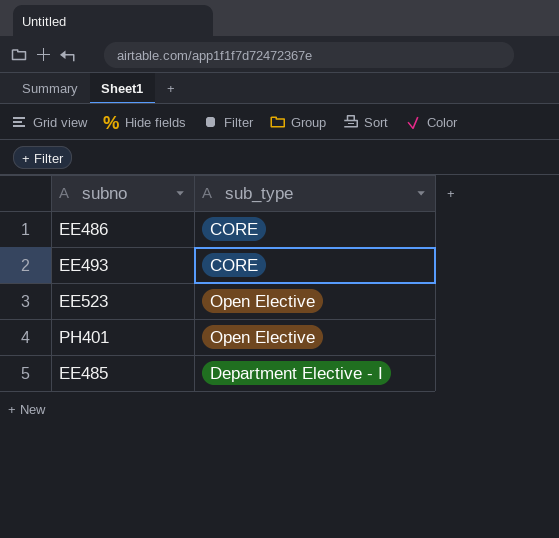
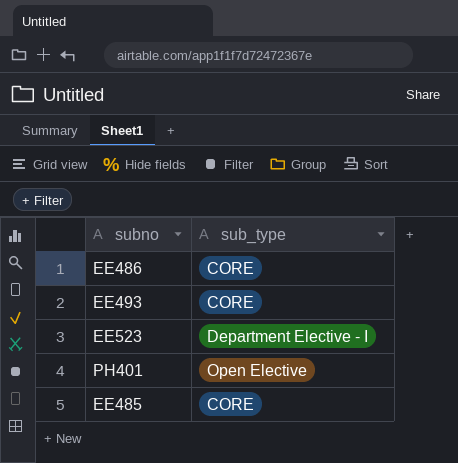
EE523 | sub_type: Open Elective -> Department Elective - I
EE485 | sub_type: Department Elective - I -> CORE

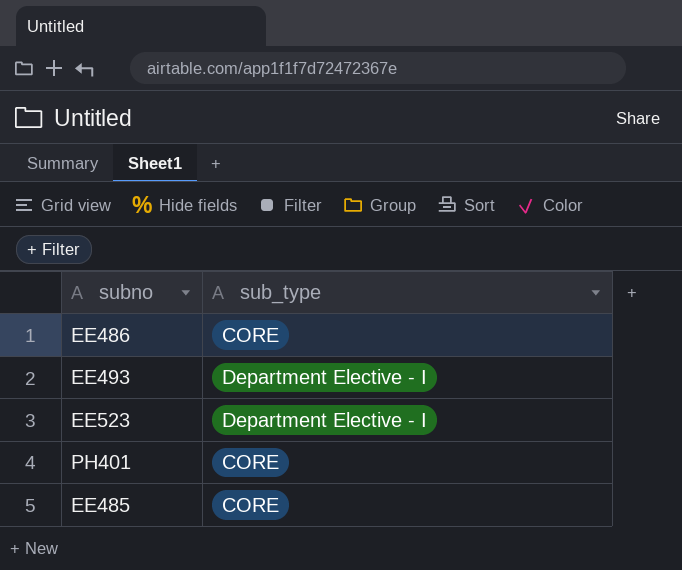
EE493 | sub_type: CORE -> Department Elective - I
PH401 | sub_type: Open Elective -> CORE

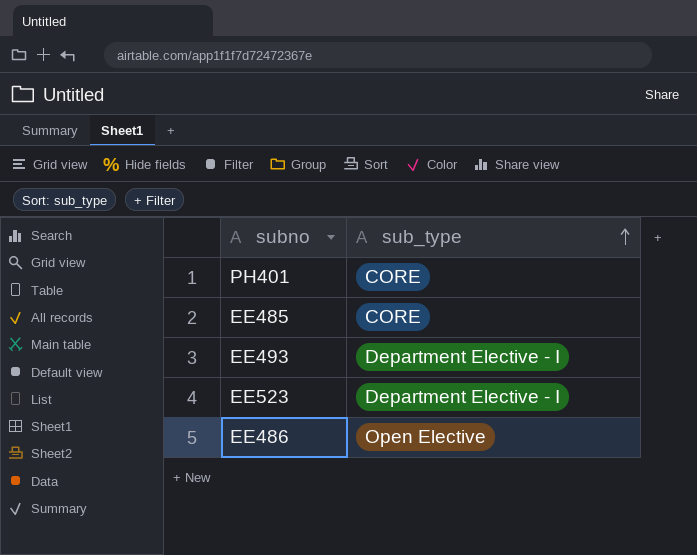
row order: none -> sub_type ascending
EE486 | sub_type: CORE -> Open Elective

